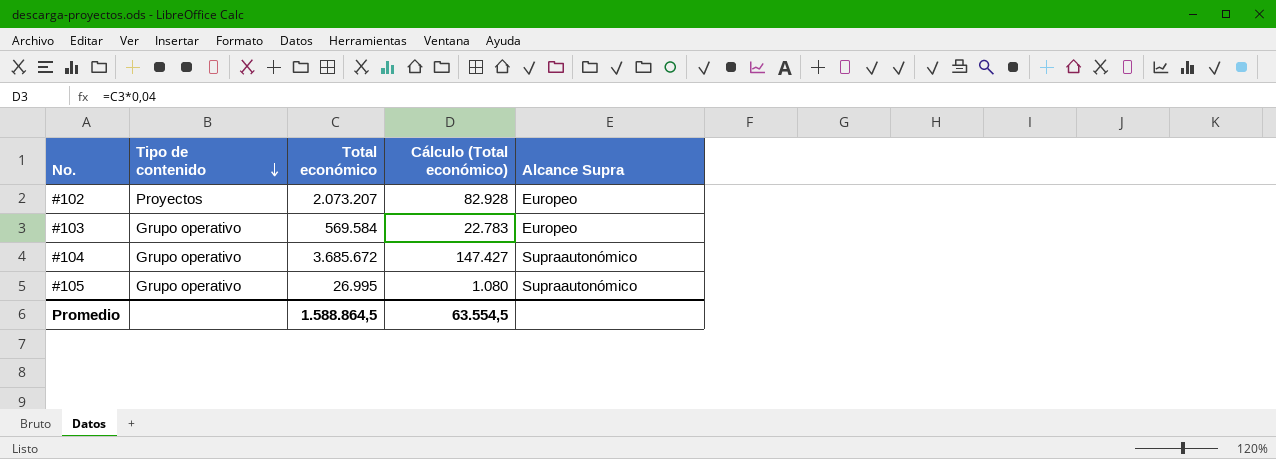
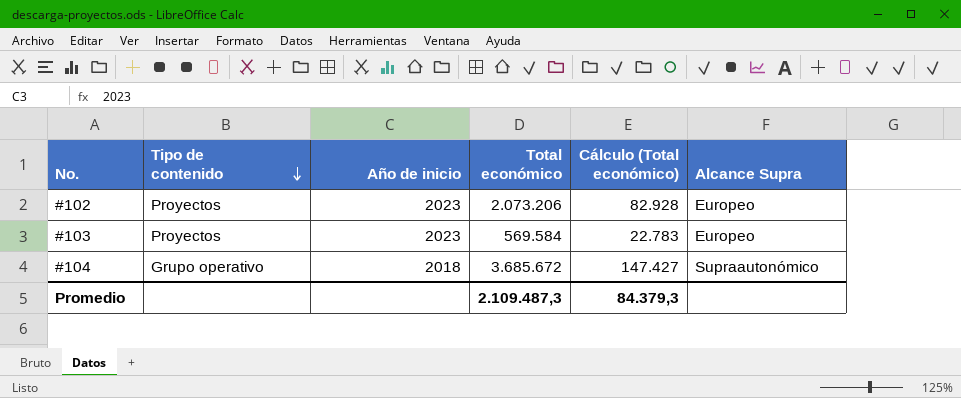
column Año de inicio | position: none -> 3
row #105: Grupo operativo | 26.995 | 1.080 | Supraautonómico -> none
#102 | Total económico: 2.073.207 -> 2.073.206
#103 | Tipo de contenido: Grupo operativo -> Proyectos
Promedio | Total económico: 1.588.864,5 -> 2.109.487,3
Promedio | Cálculo (Total económico): 63.554,5 -> 84.379,3

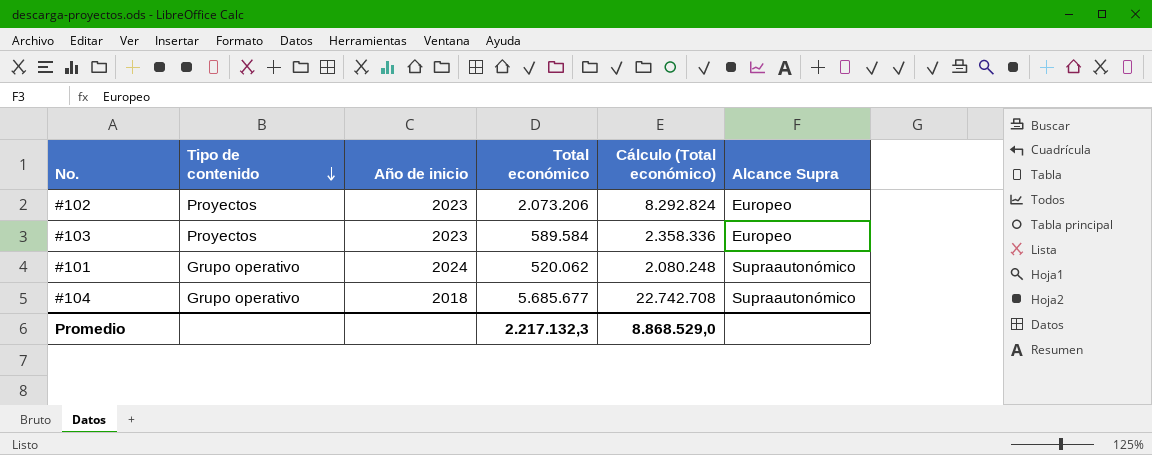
column Cálculo (Total económico) | formula: [Total económico] * 0,04 -> [Total económico] * 4
#103 | Total económico: 569.584 -> 589.584
row #101: none -> Grupo operativo | 2024 | 520.062 | 2.080.248 | Supraautonómico
#104 | Total económico: 3.685.672 -> 5.685.677
Promedio | Total económico: 2.109.487,3 -> 2.217.132,3
Promedio | Cálculo (Total económico): 84.379,3 -> 8.868.529,0

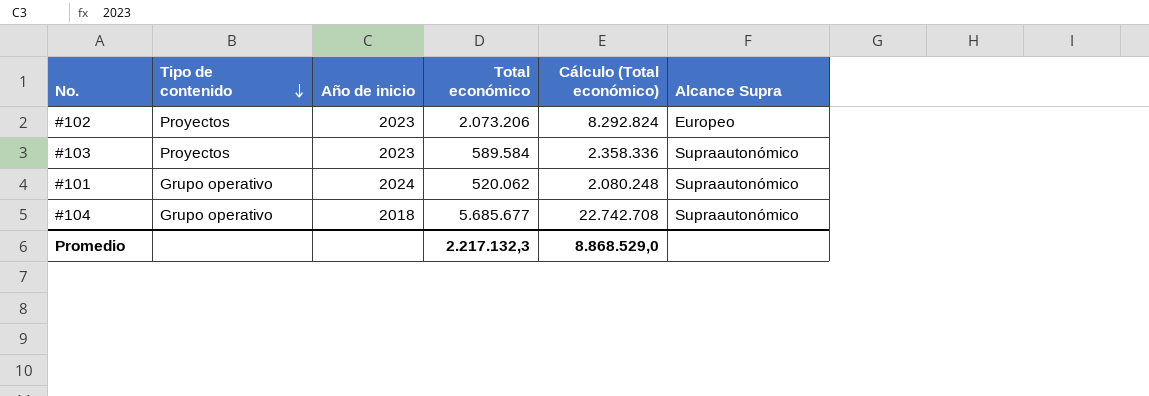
#103 | Alcance Supra: Europeo -> Supraautonómico

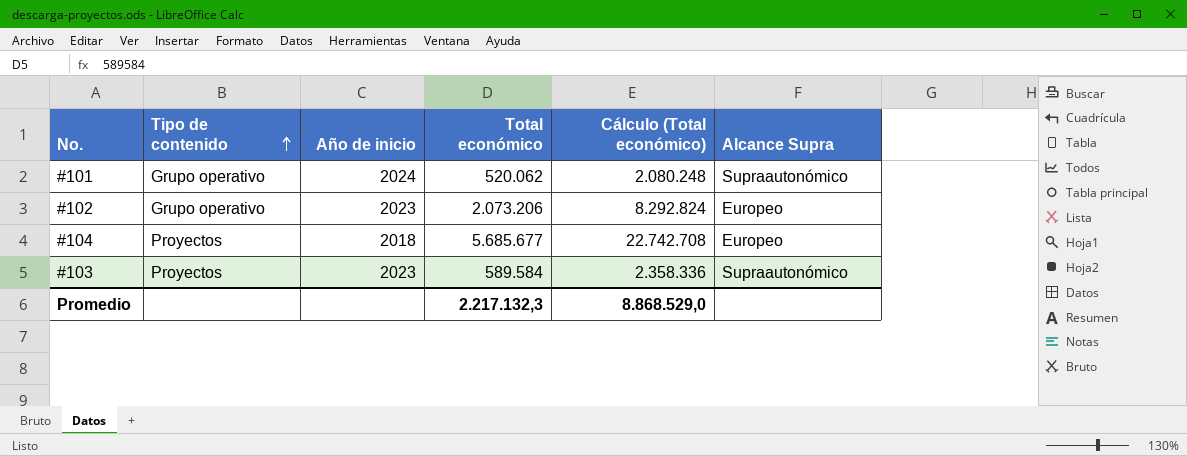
row order: Tipo de contenido descending -> Tipo de contenido ascending
#102 | Tipo de contenido: Proyectos -> Grupo operativo
#104 | Tipo de contenido: Grupo operativo -> Proyectos
#104 | Alcance Supra: Supraautonómico -> Europeo

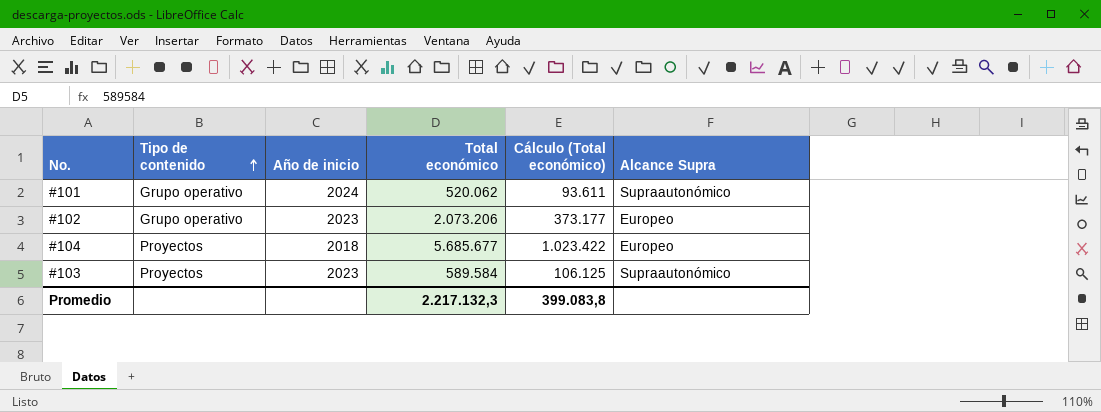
column Cálculo (Total económico) | formula: [Total económico] * 4 -> [Total económico] * 0,18
Promedio | Cálculo (Total económico): 8.868.529,0 -> 399.083,8

